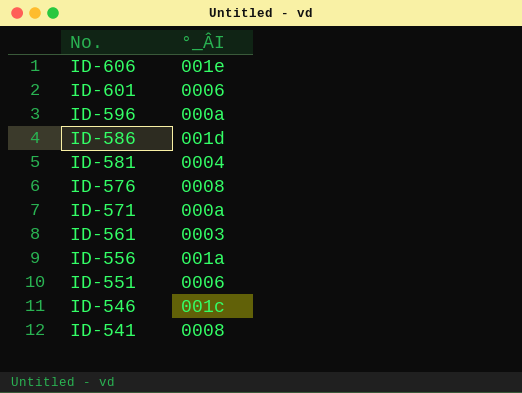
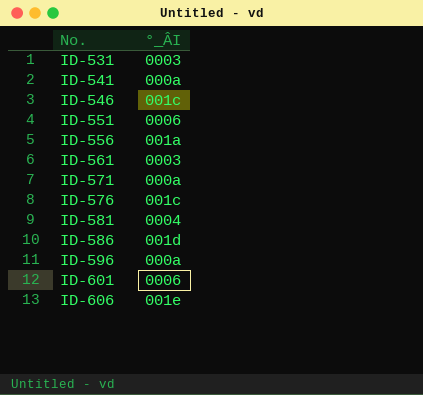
row order: No. descending -> No. ascending
row ID-531: none -> 0003
ID-541 | °_ÂI: 0008 -> 000a
ID-576 | °_ÂI: 0008 -> 001c

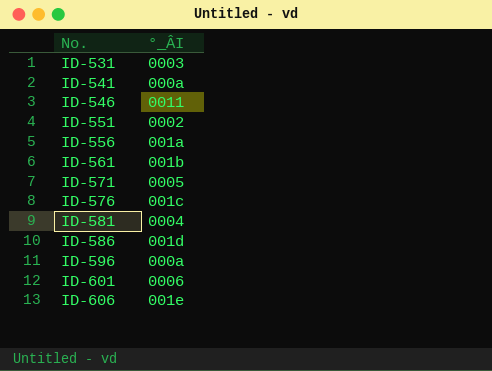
ID-546 | °_ÂI: 001c -> 0011
ID-551 | °_ÂI: 0006 -> 0002
ID-561 | °_ÂI: 0003 -> 001b
ID-571 | °_ÂI: 000a -> 0005

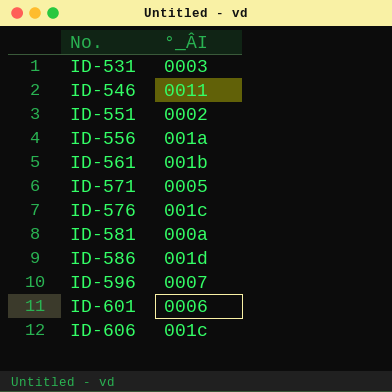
row ID-541: 000a -> none
ID-581 | °_ÂI: 0004 -> 000a
ID-596 | °_ÂI: 000a -> 0007
ID-606 | °_ÂI: 001e -> 001c

